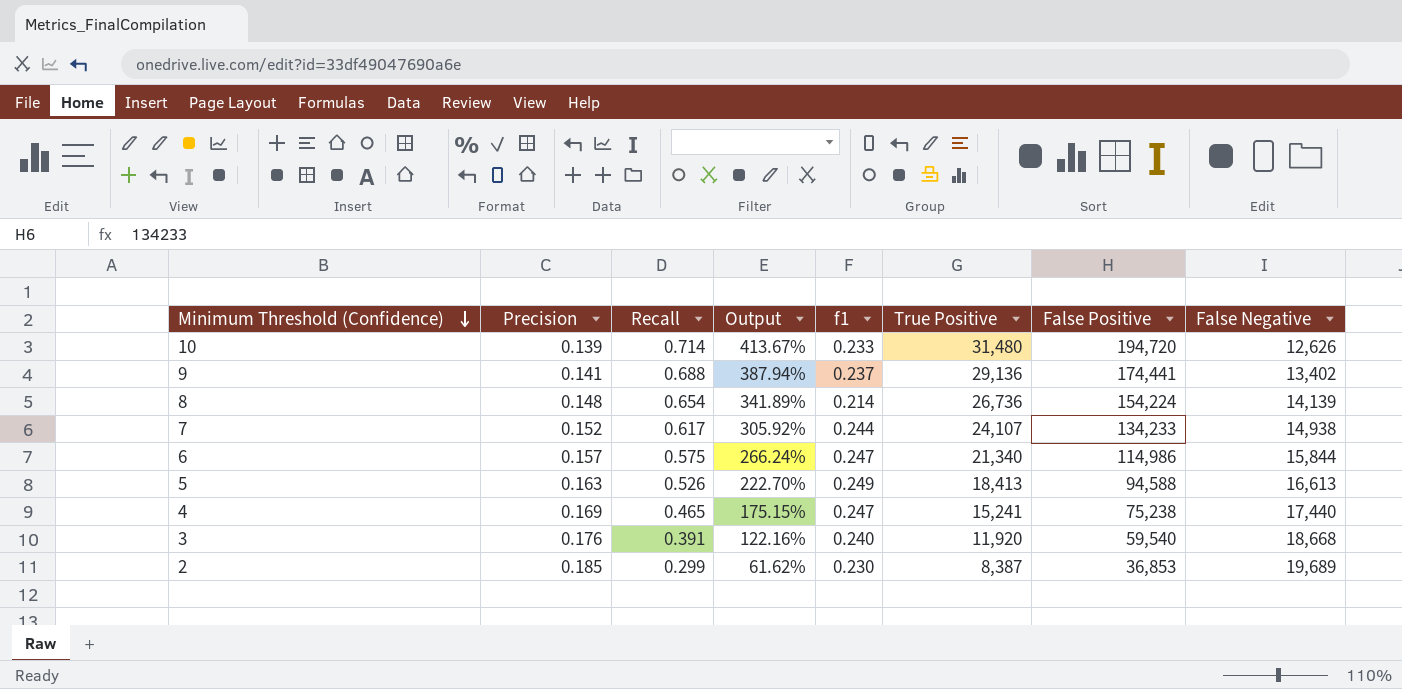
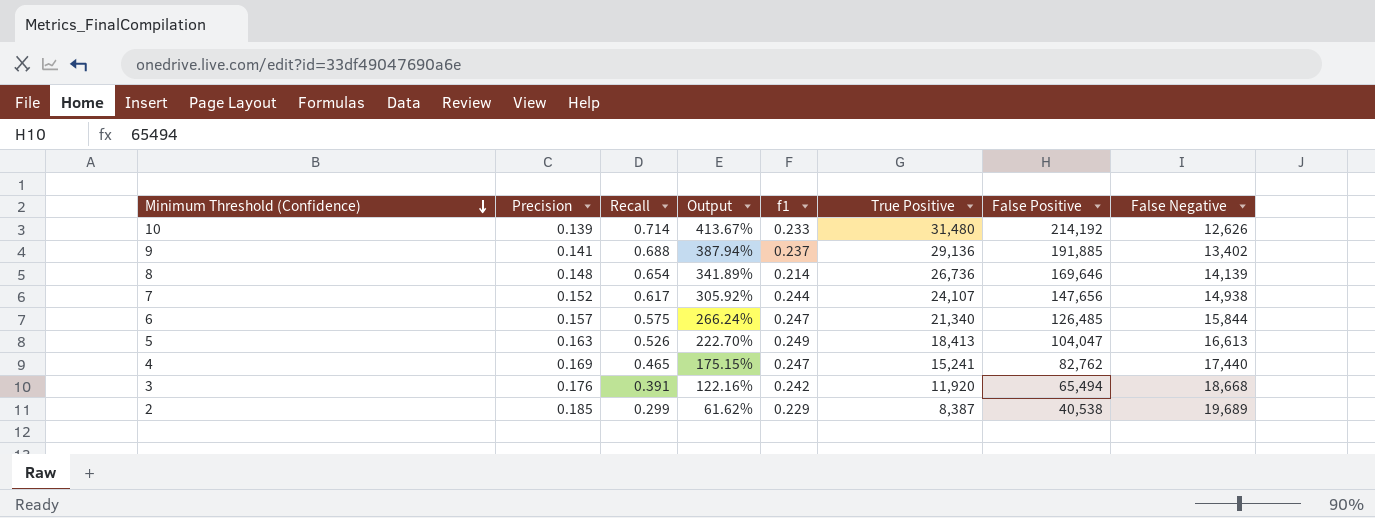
10 | False Positive: 194,720 -> 214,192
9 | False Positive: 174,441 -> 191,885
8 | False Positive: 154,224 -> 169,646
7 | False Positive: 134,233 -> 147,656
6 | False Positive: 114,986 -> 126,485
5 | False Positive: 94,588 -> 104,047
4 | False Positive: 75,238 -> 82,762
3 | f1: 0.240 -> 0.242
3 | False Positive: 59,540 -> 65,494
2 | f1: 0.230 -> 0.229
2 | False Positive: 36,853 -> 40,538

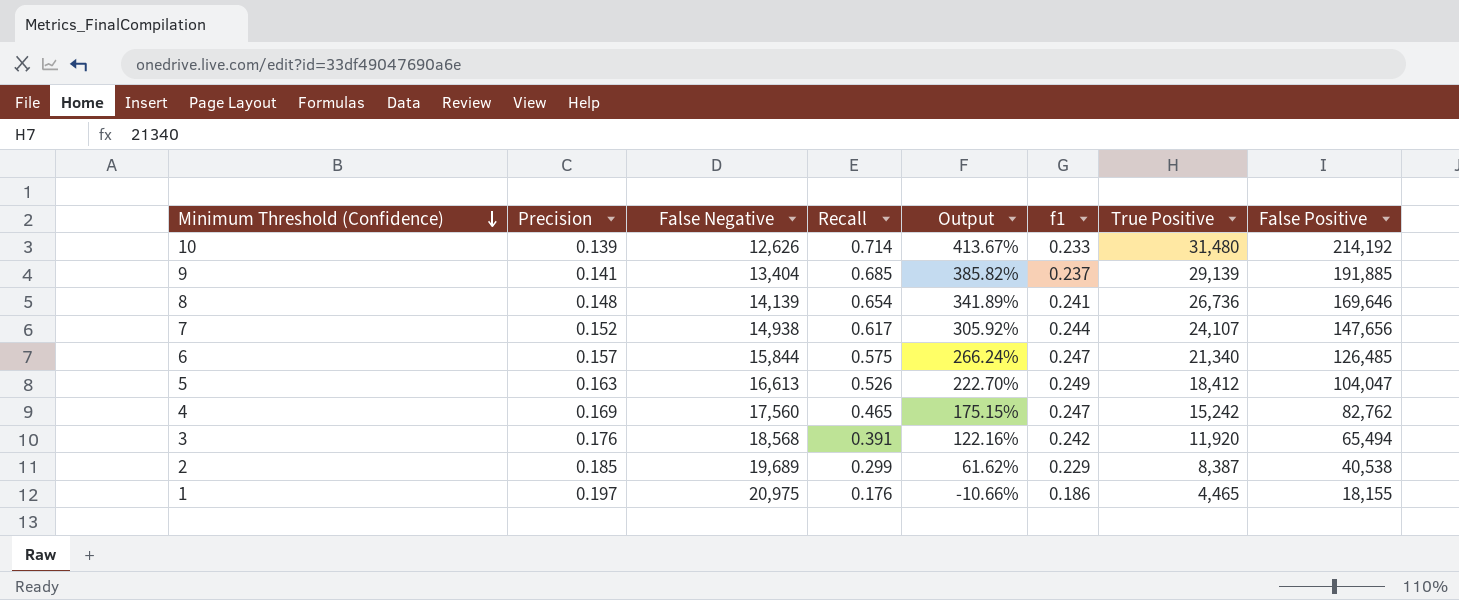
column False Negative | position: 8 -> 3
9 | False Negative: 13,402 -> 13,404
9 | Recall: 0.688 -> 0.685
9 | Output: 387.94% -> 385.82%
9 | True Positive: 29,136 -> 29,139
8 | f1: 0.214 -> 0.241
5 | True Positive: 18,413 -> 18,412
4 | False Negative: 17,440 -> 17,560
4 | True Positive: 15,241 -> 15,242
3 | False Negative: 18,668 -> 18,568
row 1: none -> 0.197 | 20,975 | 0.176 | -10.66% | 0.186 | 4,465 | 18,155

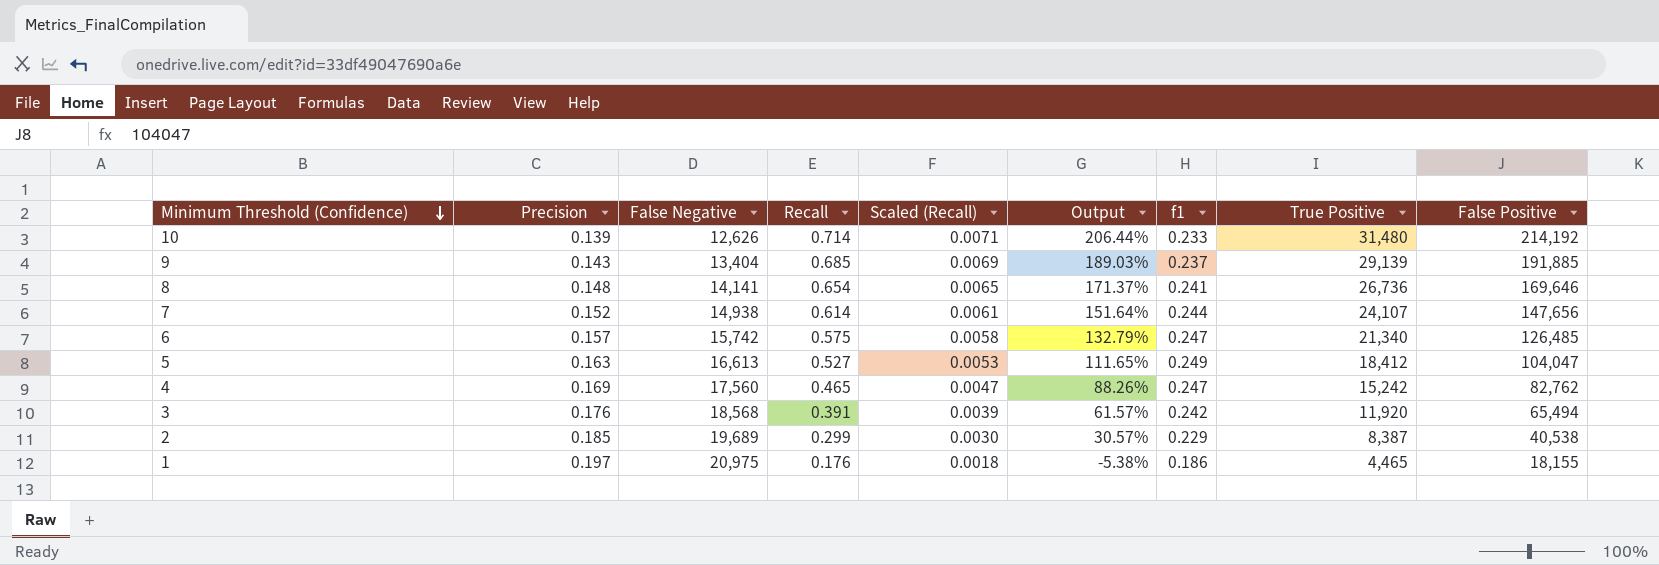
column Scaled (Recall) | formula: none -> [Recall] * 0.01
column Output | formula: ([Recall] - [Precision]) / [Precision] -> ([Recall] - [f1]) / [f1]
9 | Precision: 0.141 -> 0.143
8 | False Negative: 14,139 -> 14,141
7 | Recall: 0.617 -> 0.614
6 | False Negative: 15,844 -> 15,742
5 | Recall: 0.526 -> 0.527

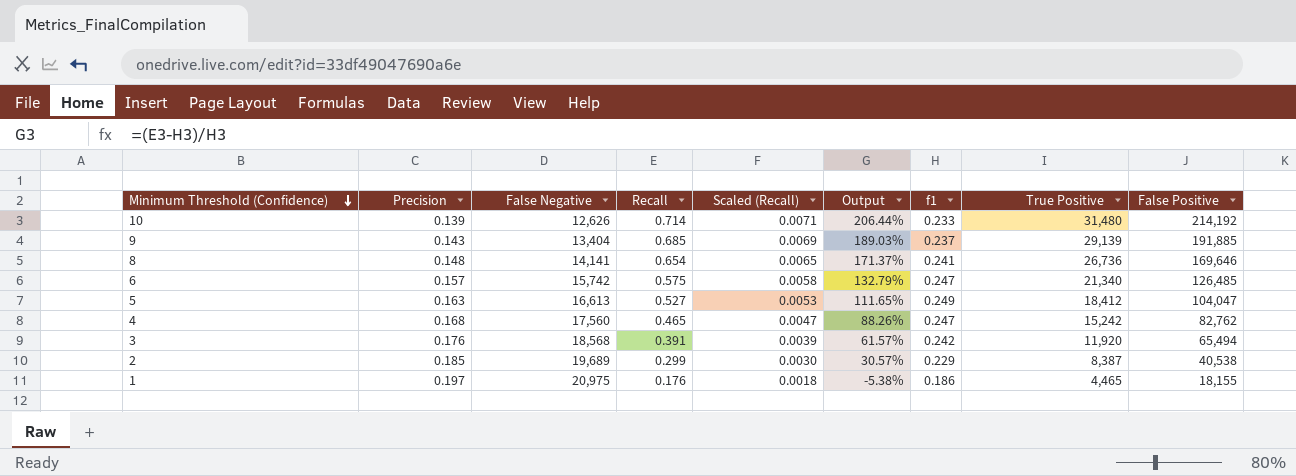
row 7: 0.152 | 14,938 | 0.614 | 0.0061 | 151.64% | 0.244 | 24,107 | 147,656 -> none
4 | Precision: 0.169 -> 0.168

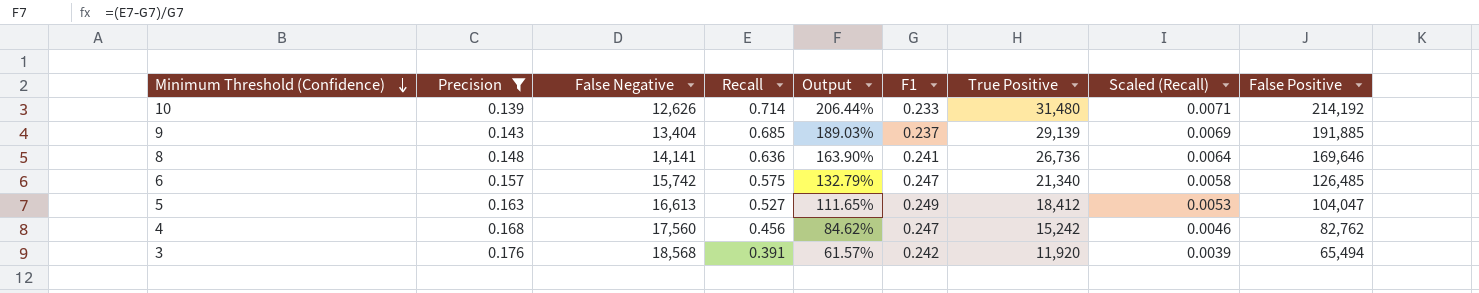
filter: none -> Precision <= 0.176
column name: f1 -> F1
column Scaled (Recall) | position: 5 -> 8
8 | Recall: 0.654 -> 0.636
8 | Output: 171.37% -> 163.90%
8 | Scaled (Recall): 0.0065 -> 0.0064
4 | Recall: 0.465 -> 0.456
4 | Output: 88.26% -> 84.62%
4 | Scaled (Recall): 0.0047 -> 0.0046

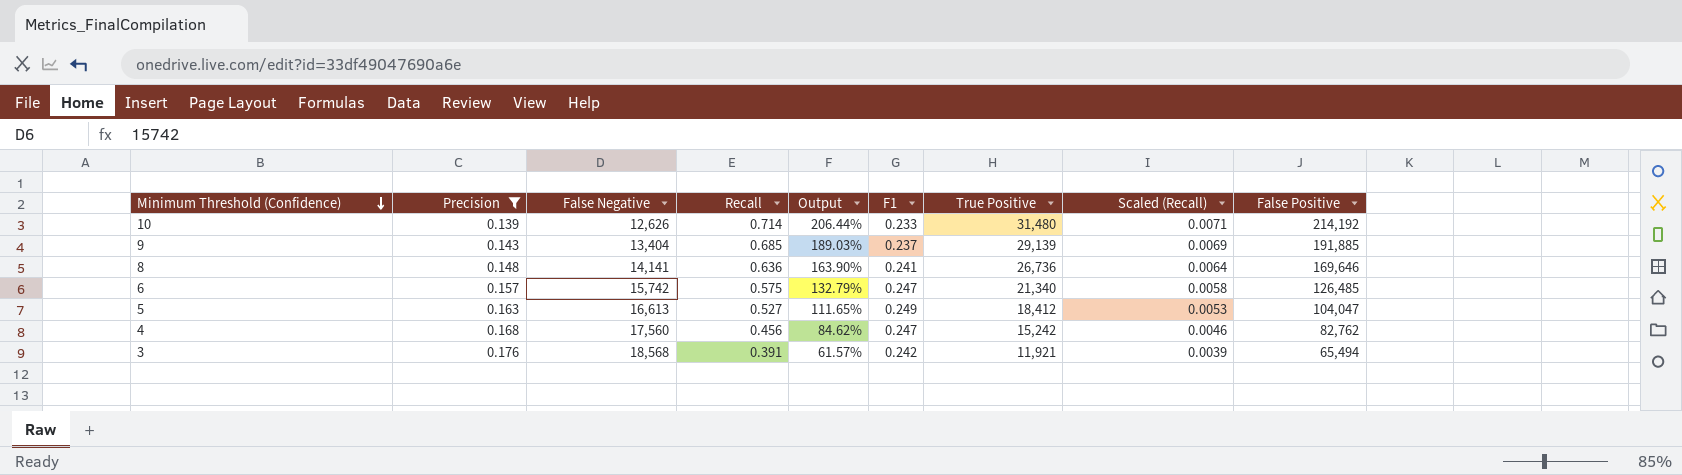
3 | True Positive: 11,920 -> 11,921

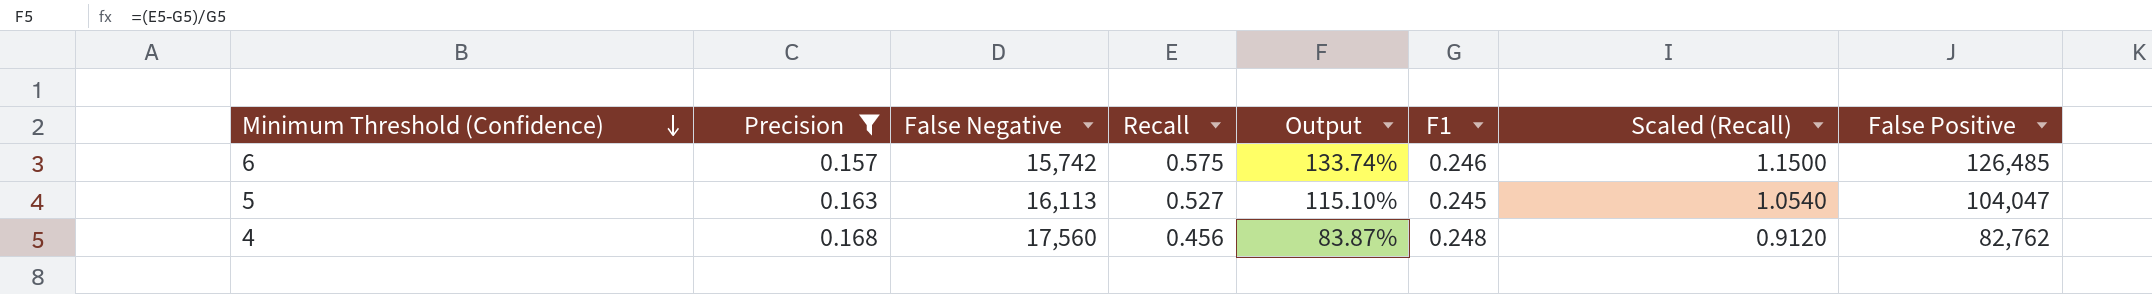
column True Positive | position: 7 -> none
column Scaled (Recall) | formula: [Recall] * 0.01 -> [Recall] * 2
row 10: 0.139 | 12,626 | 0.714 | 206.44% | 0.233 | 31,480 | 0.0071 | 214,192 -> none
row 9: 0.143 | 13,404 | 0.685 | 189.03% | 0.237 | 29,139 | 0.0069 | 191,885 -> none
row 8: 0.148 | 14,141 | 0.636 | 163.90% | 0.241 | 26,736 | 0.0064 | 169,646 -> none
row 3: 0.176 | 18,568 | 0.391 | 61.57% | 0.242 | 11,921 | 0.0039 | 65,494 -> none
6 | Output: 132.79% -> 133.74%
6 | F1: 0.247 -> 0.246
5 | False Negative: 16,613 -> 16,113
5 | Output: 111.65% -> 115.10%
5 | F1: 0.249 -> 0.245
4 | Output: 84.62% -> 83.87%
4 | F1: 0.247 -> 0.248

